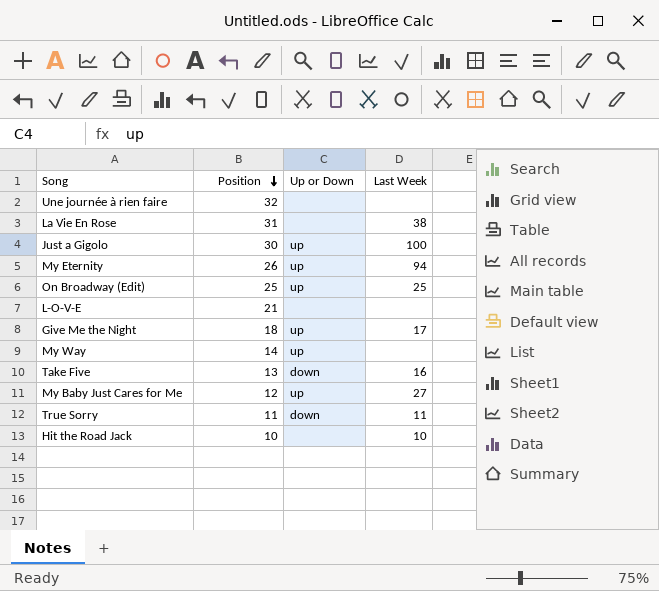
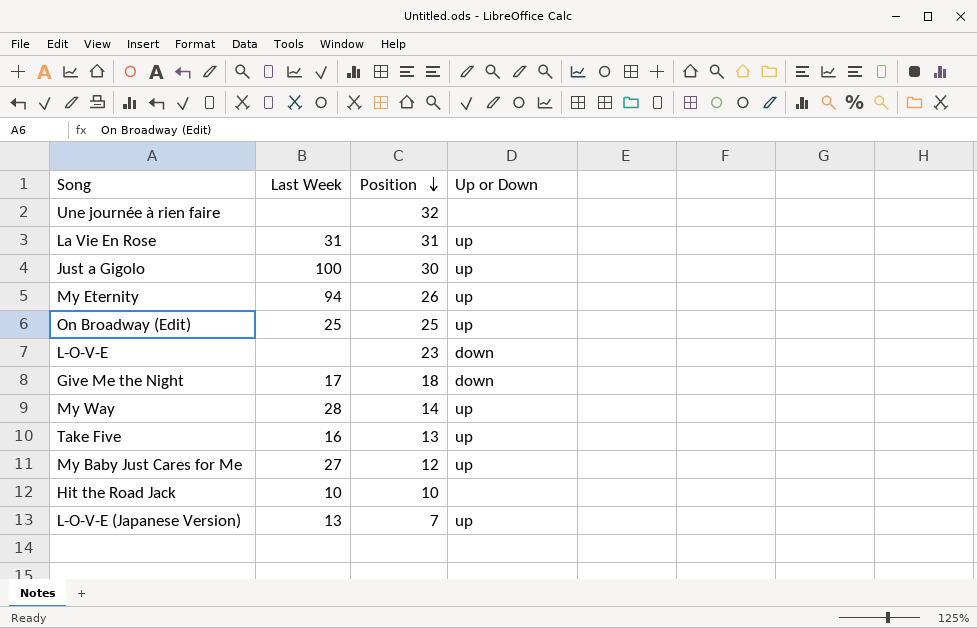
column Last Week | position: 4 -> 2
row True Sorry: 11 | down | 11 -> none
La Vie En Rose | Last Week: 38 -> 31
La Vie En Rose | Up or Down: none -> up
L-O-V-E | Position: 21 -> 23
L-O-V-E | Up or Down: none -> down
Give Me the Night | Up or Down: up -> down
My Way | Last Week: none -> 28
Take Five | Up or Down: down -> up
row L-O-V-E (Japanese Version): none -> 13 | 7 | up

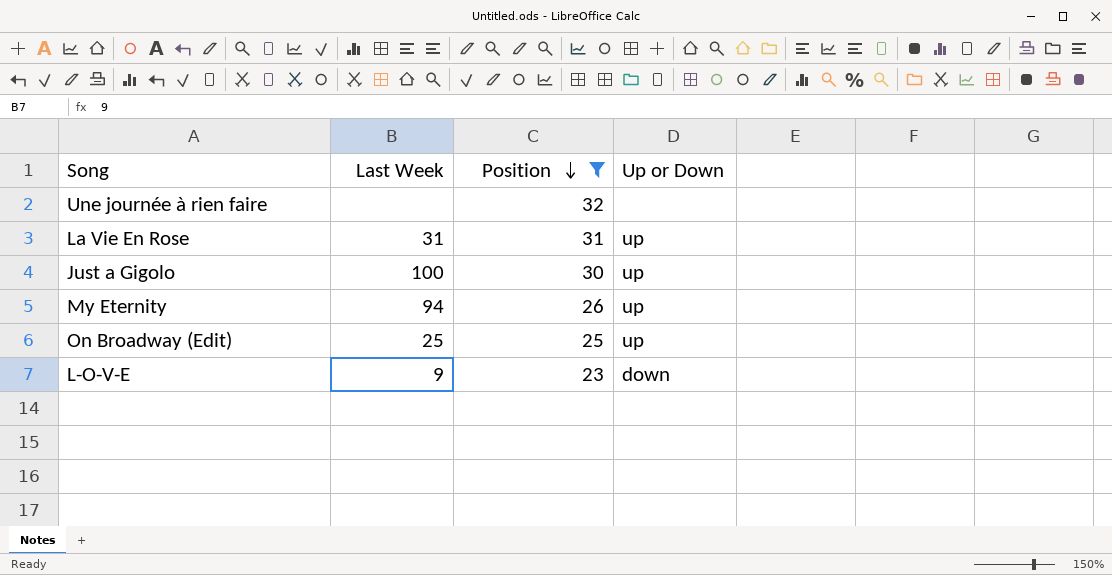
filter: none -> Position >= 23
L-O-V-E | Last Week: none -> 9

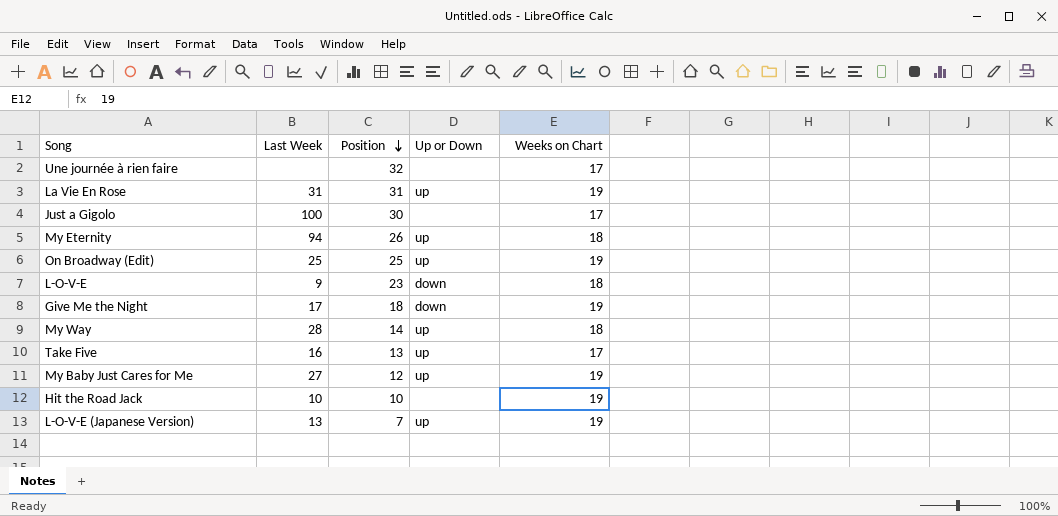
filter: Position >= 23 -> none
column Weeks on Chart | position: none -> 5
Just a Gigolo | Up or Down: up -> none

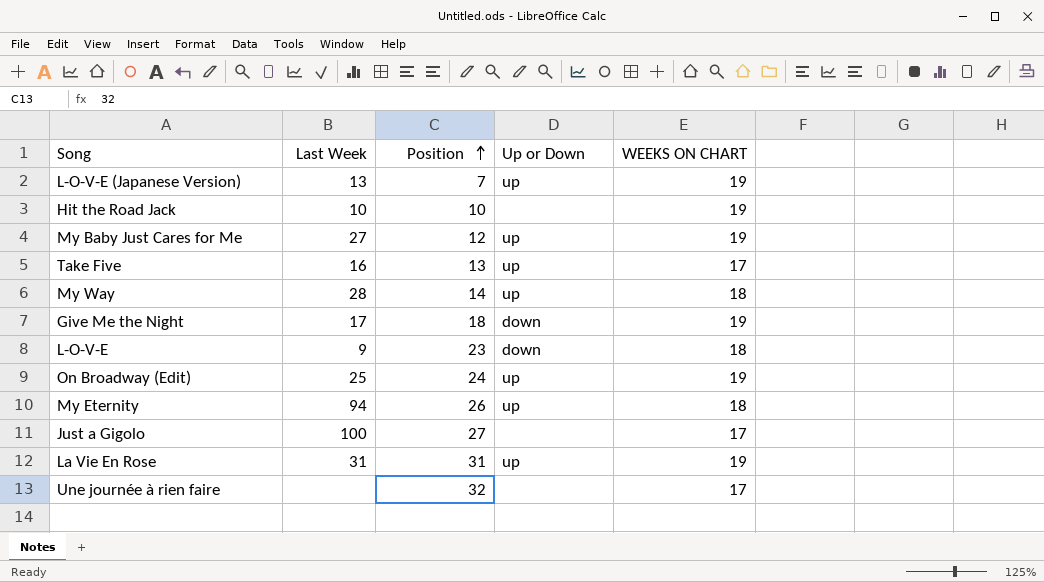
row order: Position descending -> Position ascending
column name: Weeks on Chart -> WEEKS ON CHART
On Broadway (Edit) | Position: 25 -> 24
Just a Gigolo | Position: 30 -> 27

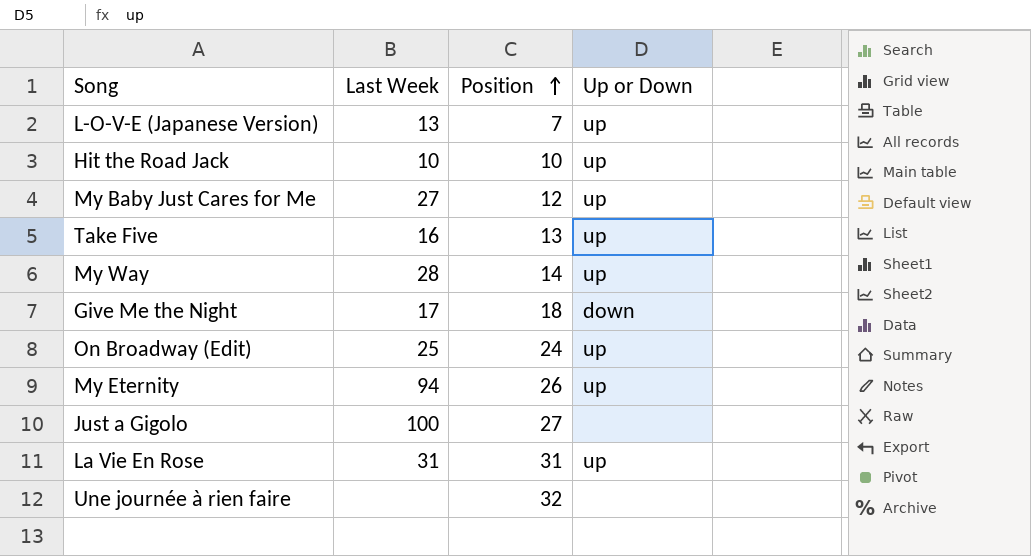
column WEEKS ON CHART | position: 5 -> none
row L-O-V-E: 9 | 23 | down | 18 -> none
Hit the Road Jack | Up or Down: none -> up

